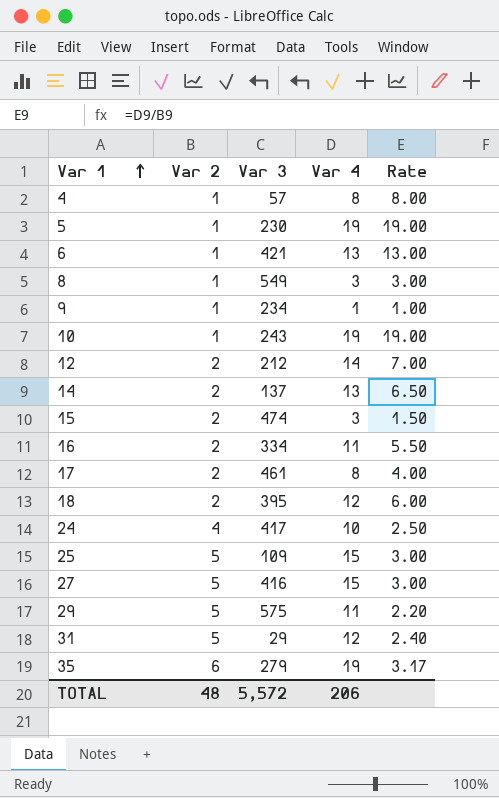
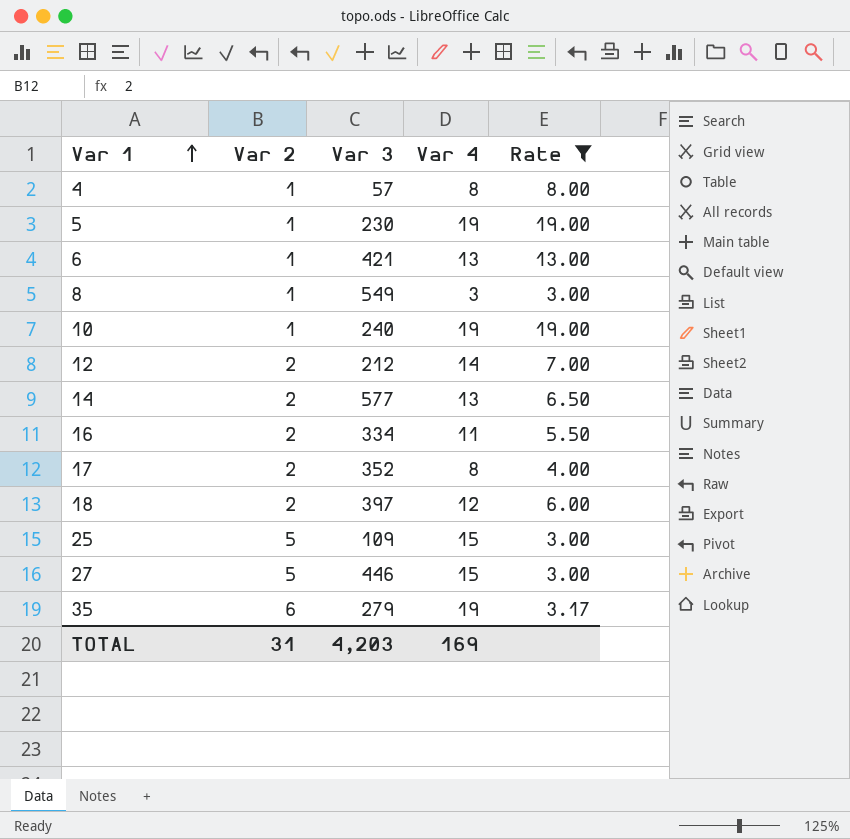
filter: none -> Rate >= 3.00
10 | Var 3: 243 -> 240
14 | Var 3: 137 -> 577
17 | Var 3: 461 -> 352
18 | Var 3: 395 -> 397
27 | Var 3: 416 -> 446
TOTAL | Var 2: 48 -> 31
TOTAL | Var 3: 5,572 -> 4,203
TOTAL | Var 4: 206 -> 169

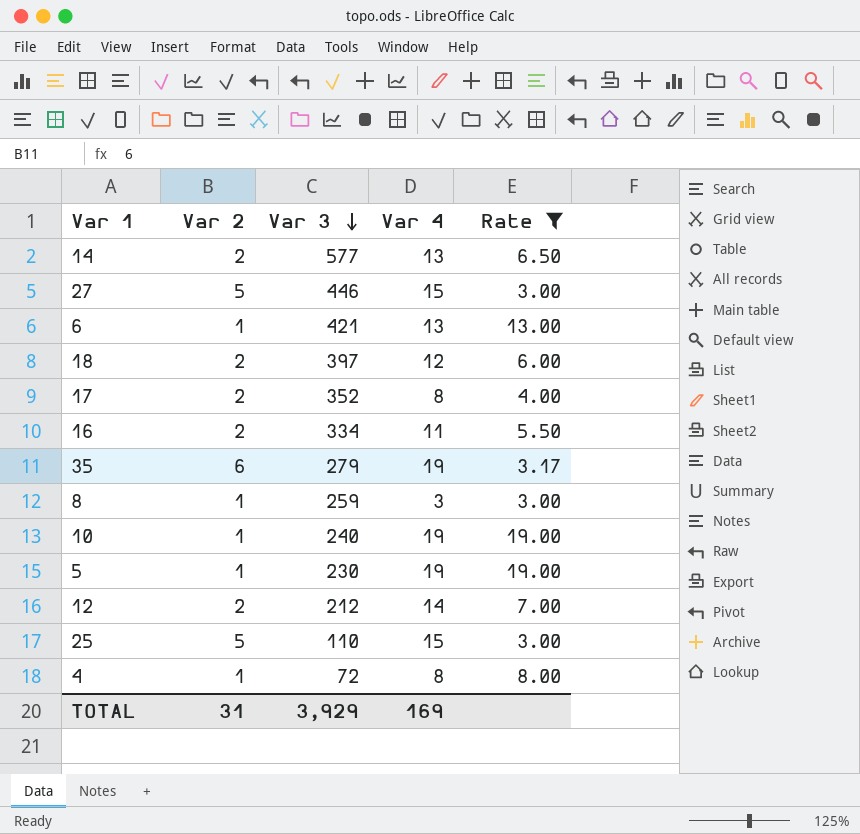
row order: Var 1 ascending -> Var 3 descending
8 | Var 3: 549 -> 259
25 | Var 3: 109 -> 110
4 | Var 3: 57 -> 72
TOTAL | Var 3: 4,203 -> 3,929

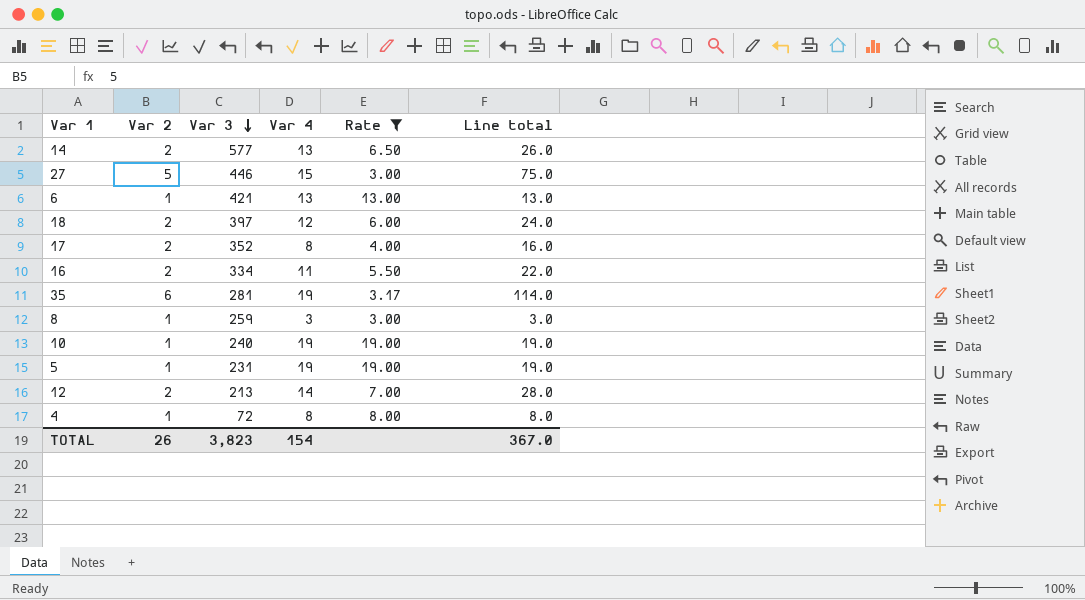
column Line total | formula: none -> [Var 2] * [Var 4]
row 25: 5 | 110 | 15 | 3.00 -> none
35 | Var 3: 279 -> 281
5 | Var 3: 230 -> 231
12 | Var 3: 212 -> 213
TOTAL | Var 2: 31 -> 26
TOTAL | Var 3: 3,929 -> 3,823
TOTAL | Var 4: 169 -> 154

